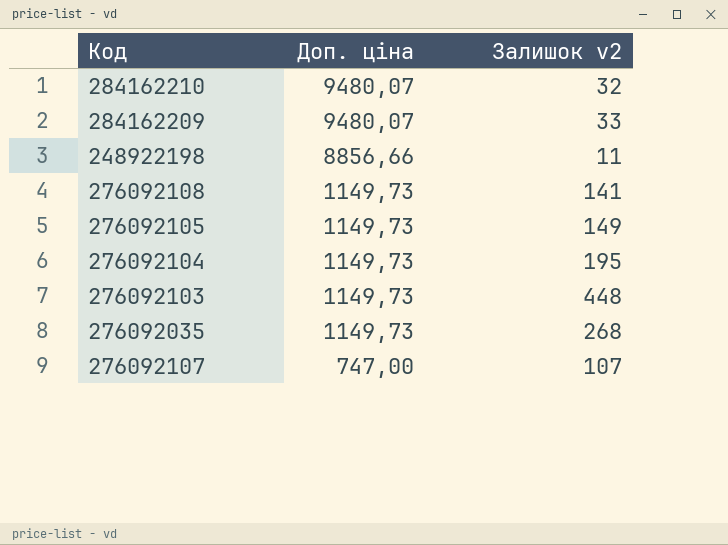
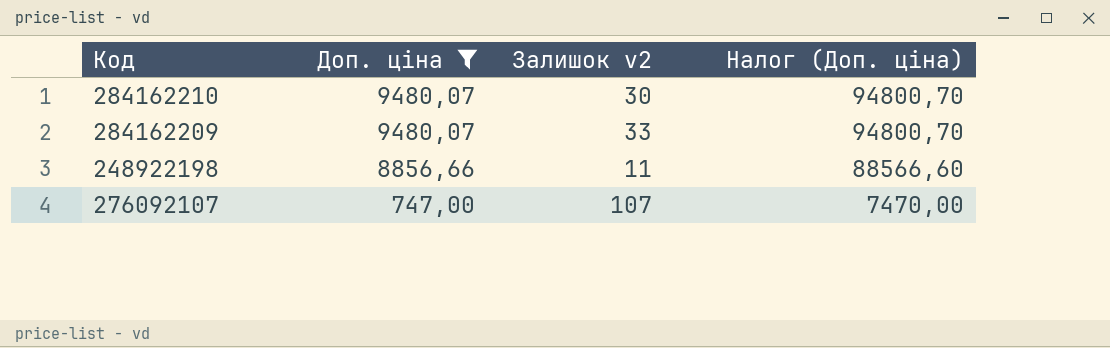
filter: none -> Доп. ціна != 1149,73
column Налог (Доп. ціна) | formula: none -> [Доп. ціна] * 10
284162210 | Залишок v2: 32 -> 30

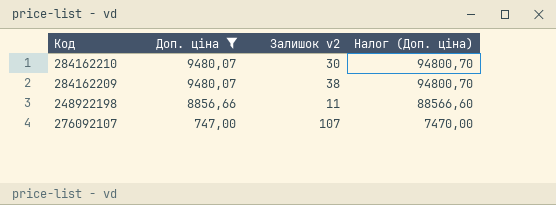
284162209 | Залишок v2: 33 -> 38

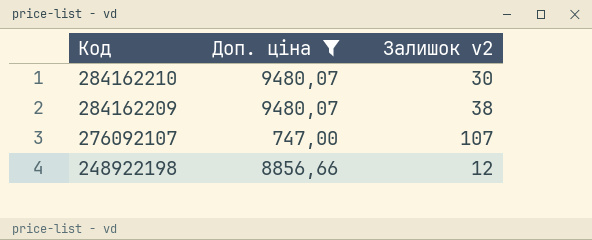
row order: Доп. ціна descending -> Код descending
column Налог (Доп. ціна) | formula: [Доп. ціна] * 10 -> none
248922198 | Залишок v2: 11 -> 12

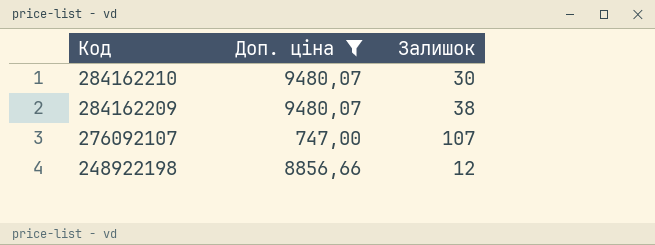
column name: Залишок v2 -> Залишок

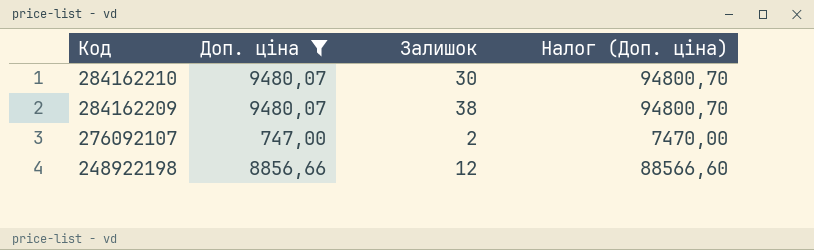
column Налог (Доп. ціна) | formula: none -> [Доп. ціна] * 10
276092107 | Залишок: 107 -> 2

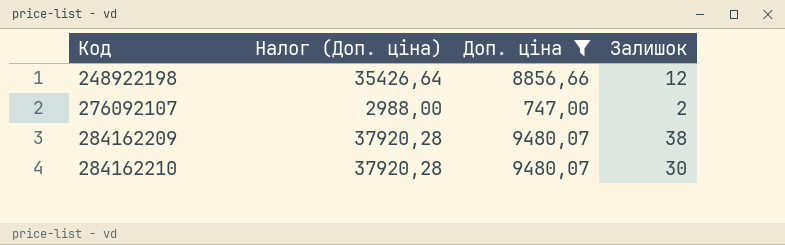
row order: Код descending -> Код ascending
column Налог (Доп. ціна) | formula: [Доп. ціна] * 10 -> [Доп. ціна] * 4
column Налог (Доп. ціна) | position: 4 -> 2

